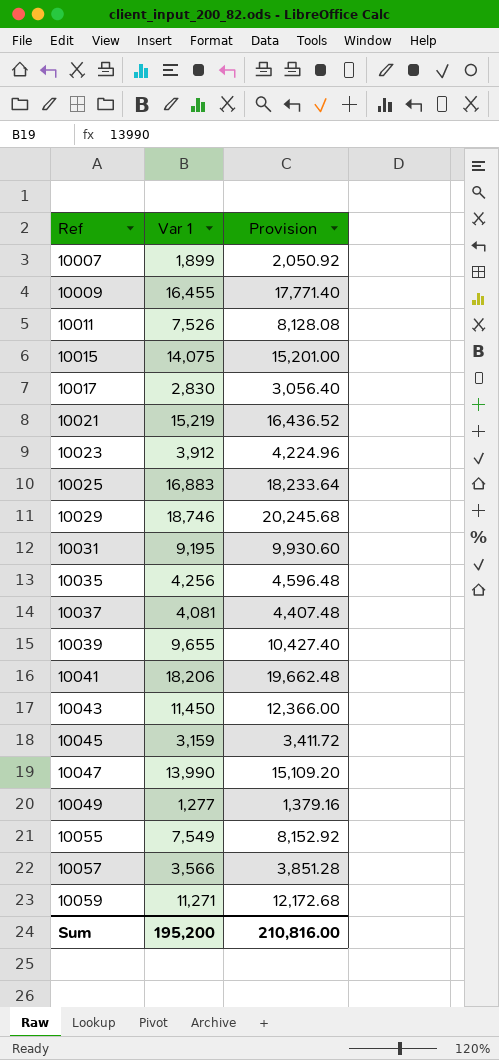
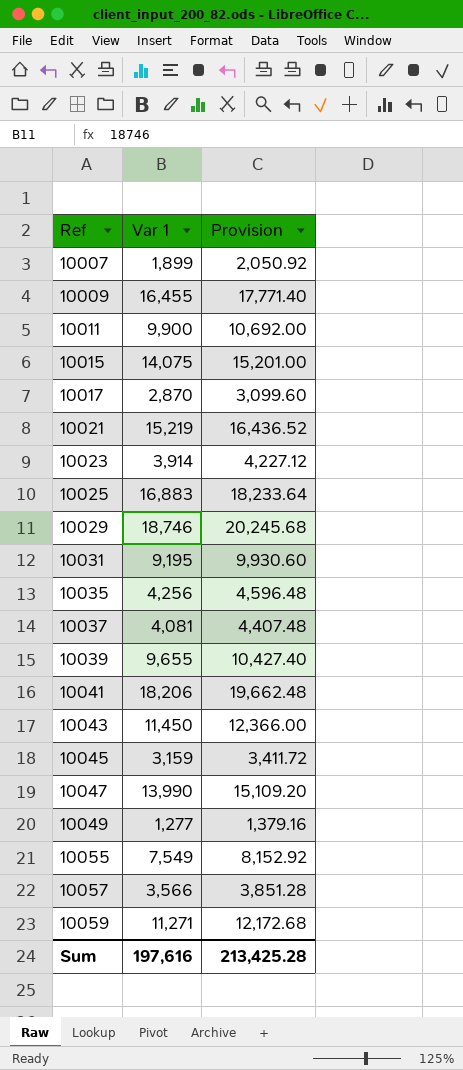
10011 | Var 1: 7,526 -> 9,900
10011 | Provision: 8,128.08 -> 10,692.00
10017 | Var 1: 2,830 -> 2,870
10017 | Provision: 3,056.40 -> 3,099.60
10023 | Var 1: 3,912 -> 3,914
10023 | Provision: 4,224.96 -> 4,227.12
Sum | Var 1: 195,200 -> 197,616
Sum | Provision: 210,816.00 -> 213,425.28

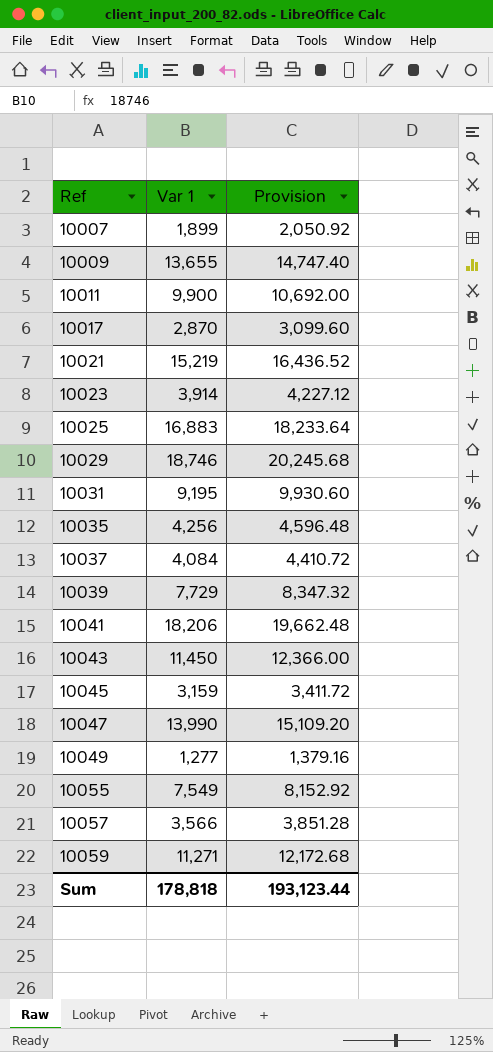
row 10015: 14,075 | 15,201.00 -> none
10009 | Var 1: 16,455 -> 13,655
10009 | Provision: 17,771.40 -> 14,747.40
10037 | Var 1: 4,081 -> 4,084
10037 | Provision: 4,407.48 -> 4,410.72
10039 | Var 1: 9,655 -> 7,729
10039 | Provision: 10,427.40 -> 8,347.32
Sum | Var 1: 197,616 -> 178,818
Sum | Provision: 213,425.28 -> 193,123.44

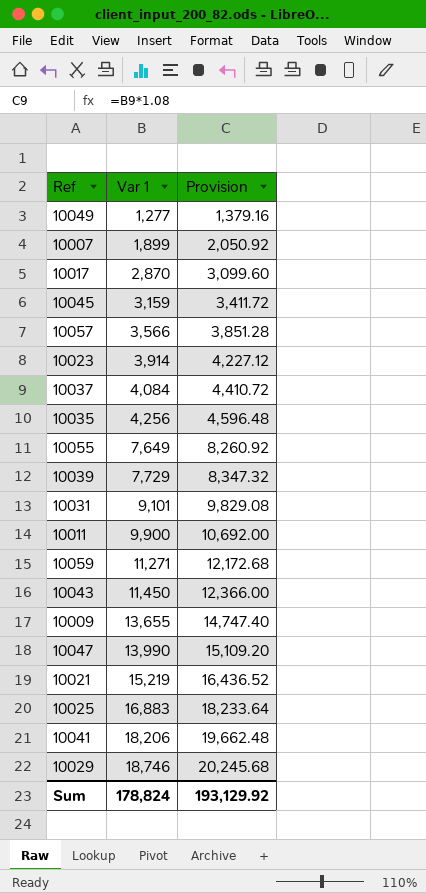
row order: Ref ascending -> Var 1 ascending
10055 | Var 1: 7,549 -> 7,649
10055 | Provision: 8,152.92 -> 8,260.92
10031 | Var 1: 9,195 -> 9,101
10031 | Provision: 9,930.60 -> 9,829.08
Sum | Var 1: 178,818 -> 178,824
Sum | Provision: 193,123.44 -> 193,129.92

